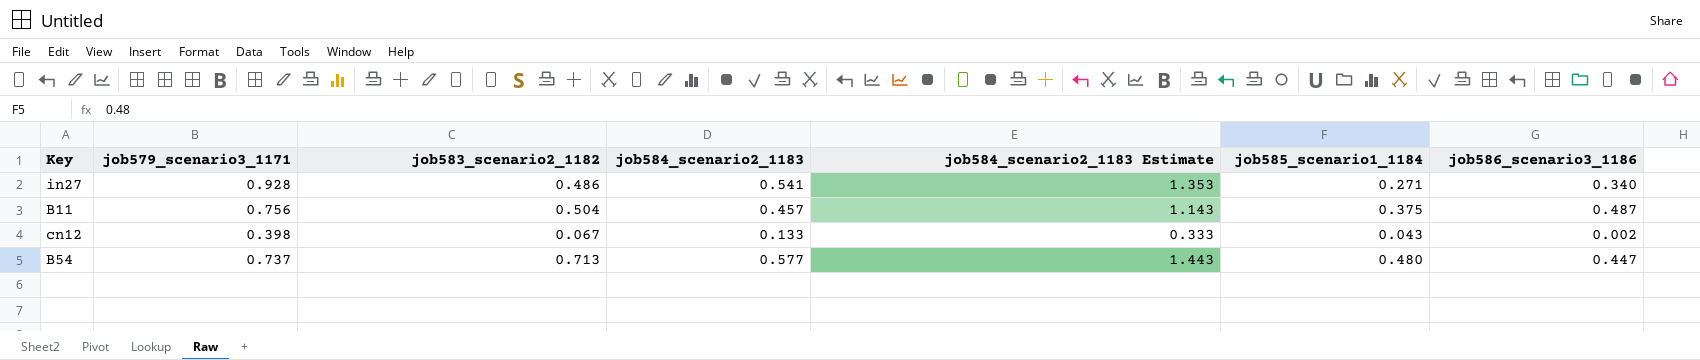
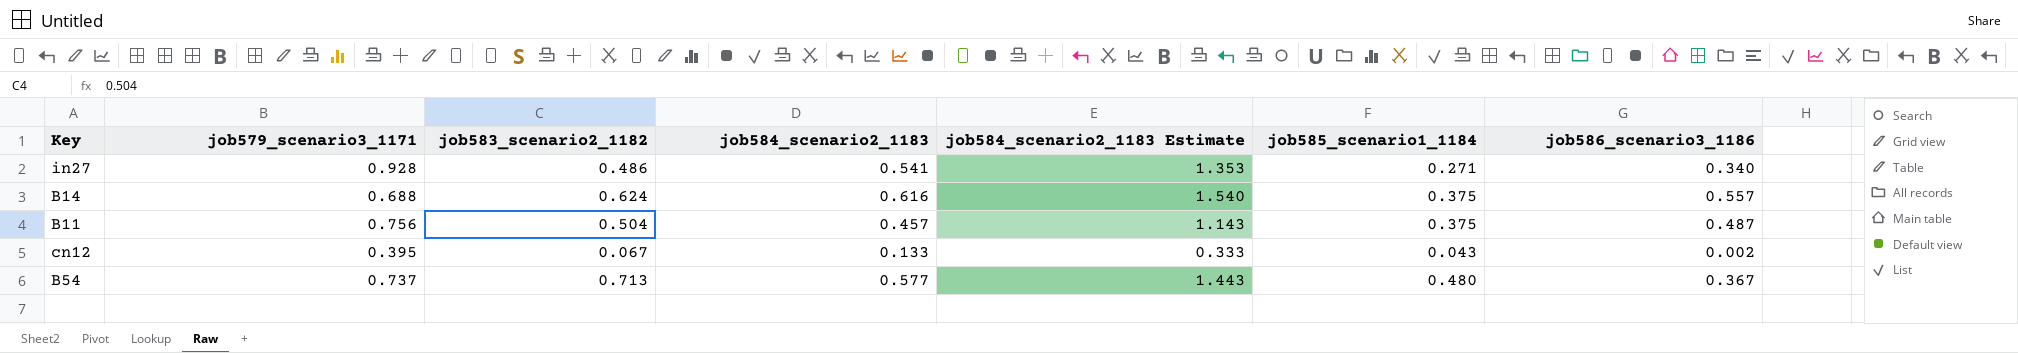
row B14: none -> 0.688 | 0.624 | 0.616 | 1.540 | 0.375 | 0.557
cn12 | job579_scenario3_1171: 0.398 -> 0.395
B54 | job586_scenario3_1186: 0.447 -> 0.367

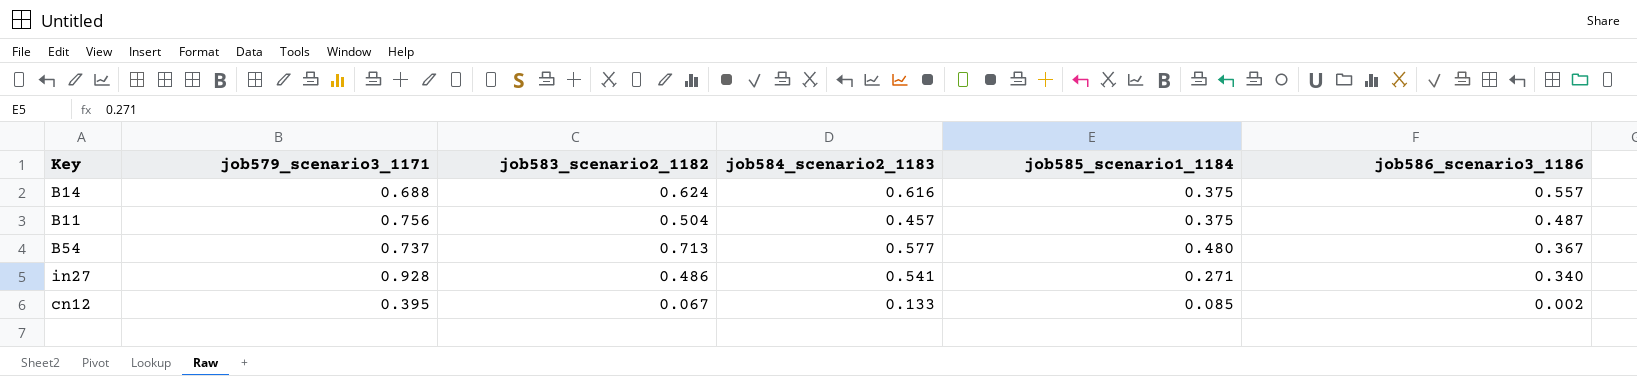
row order: none -> job586_scenario3_1186 descending
column job584_scenario2_1183 Estimate | formula: [job584_scenario2_1183] * 2.5 -> none
cn12 | job585_scenario1_1184: 0.043 -> 0.085

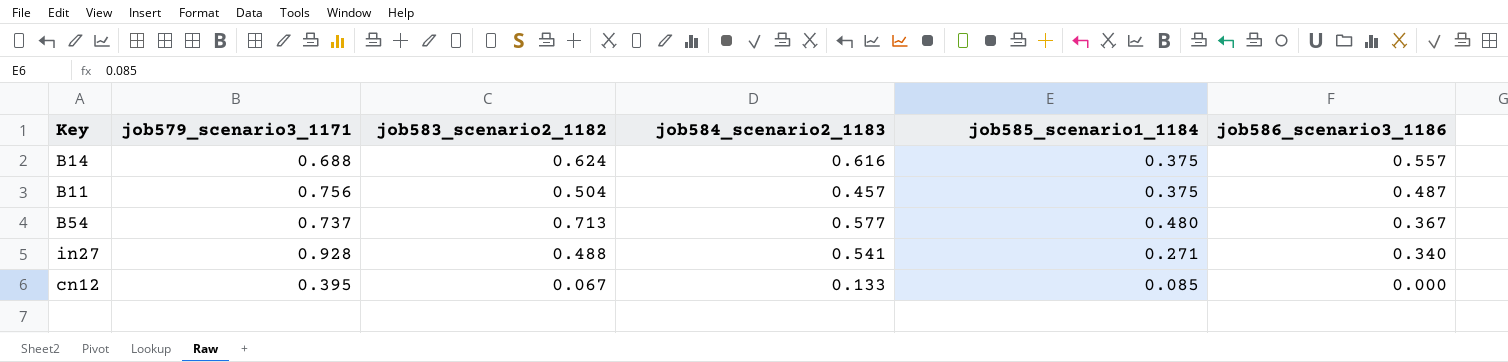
in27 | job583_scenario2_1182: 0.486 -> 0.488
cn12 | job586_scenario3_1186: 0.002 -> 0.000

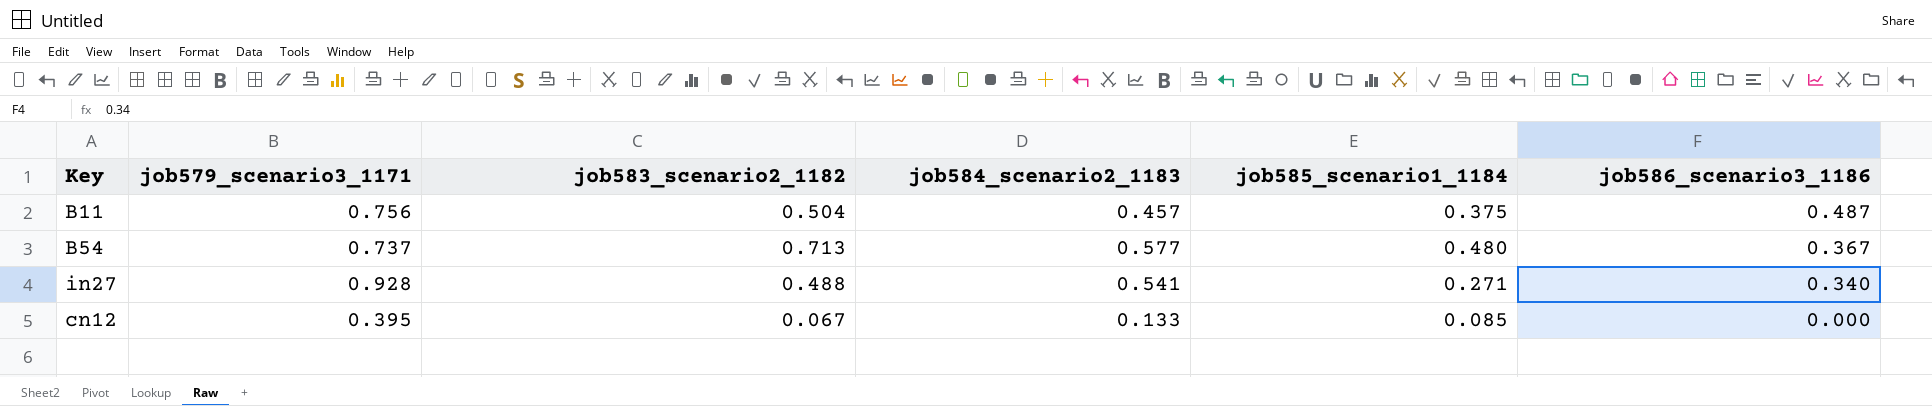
row B14: 0.688 | 0.624 | 0.616 | 0.375 | 0.557 -> none

